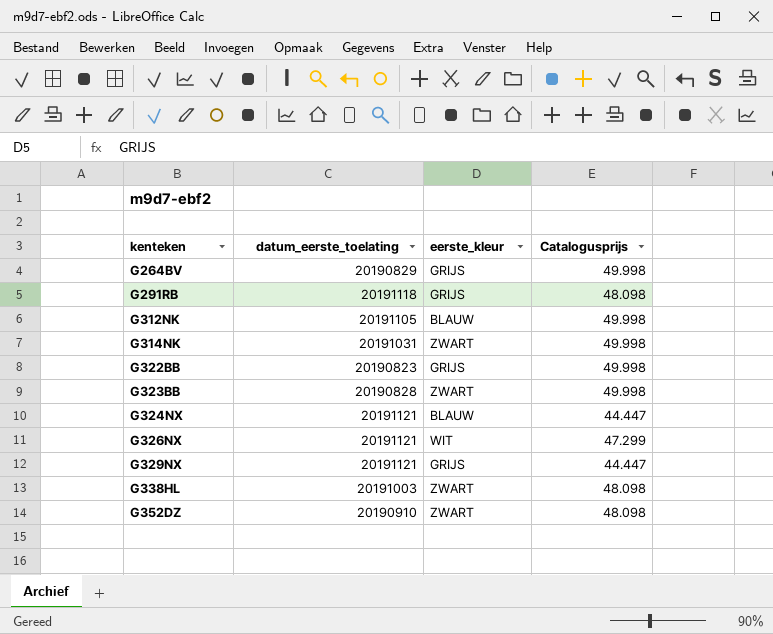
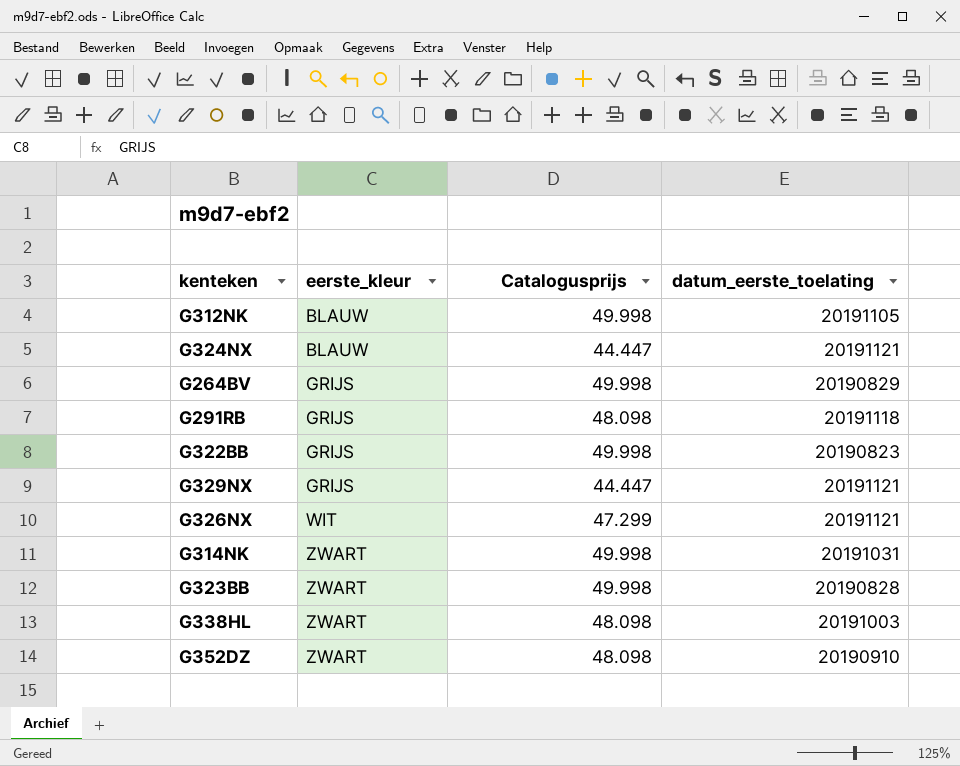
row order: kenteken ascending -> eerste_kleur ascending
column datum_eerste_toelating | position: 2 -> 4

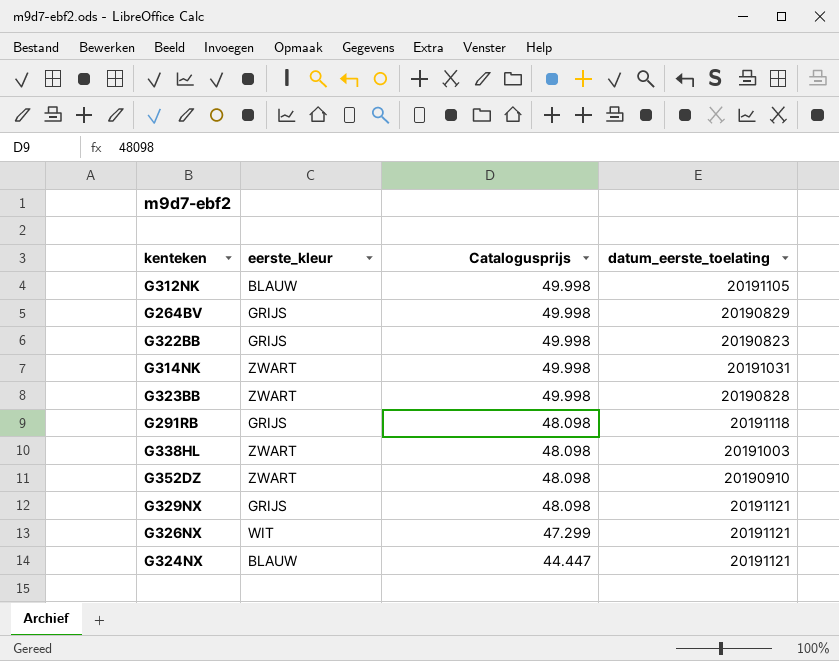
row order: eerste_kleur ascending -> Catalogusprijs descending
G329NX | Catalogusprijs: 44.447 -> 48.098

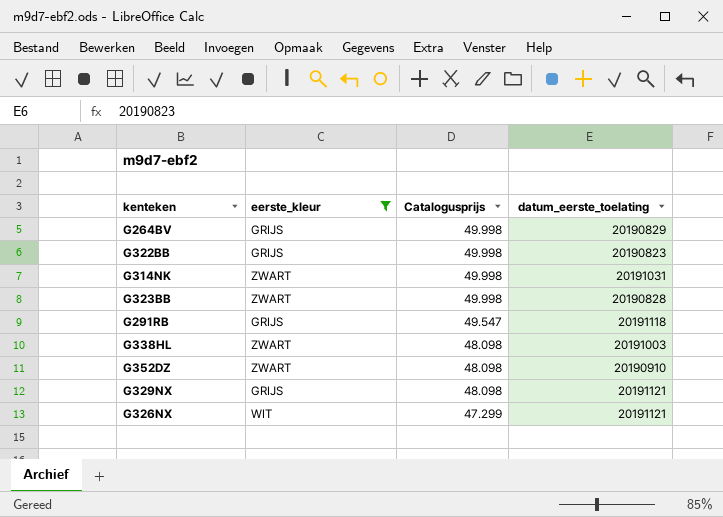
filter: none -> eerste_kleur != BLAUW
G291RB | Catalogusprijs: 48.098 -> 49.547

